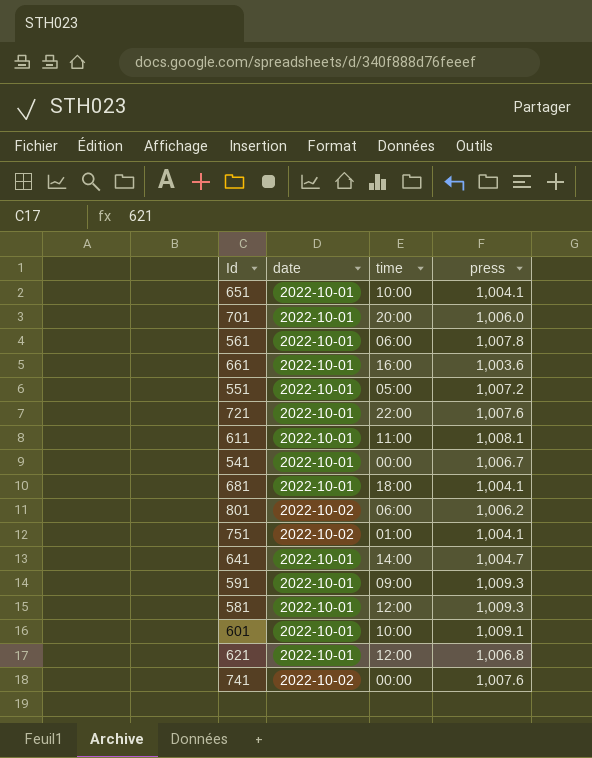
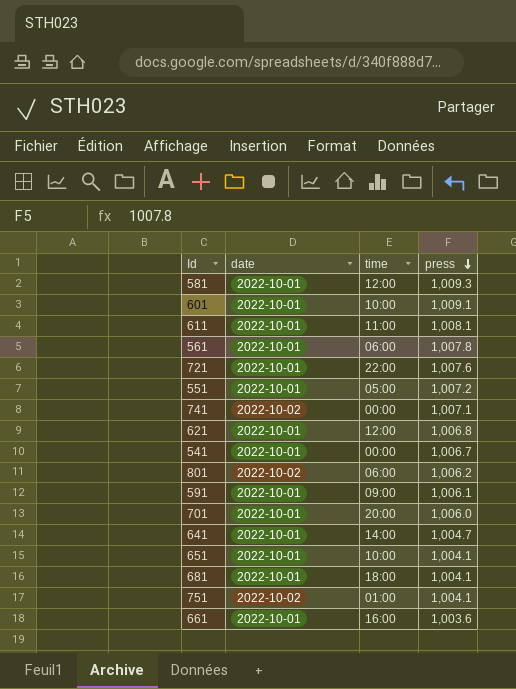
row order: none -> press descending
741 | press: 1,007.6 -> 1,007.1
591 | press: 1,009.3 -> 1,006.1

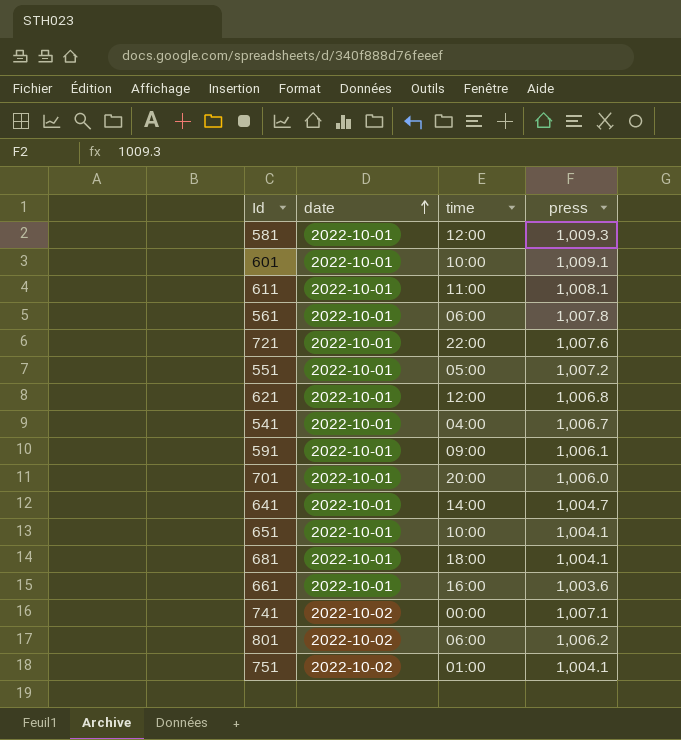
row order: press descending -> date ascending
541 | time: 00:00 -> 04:00

